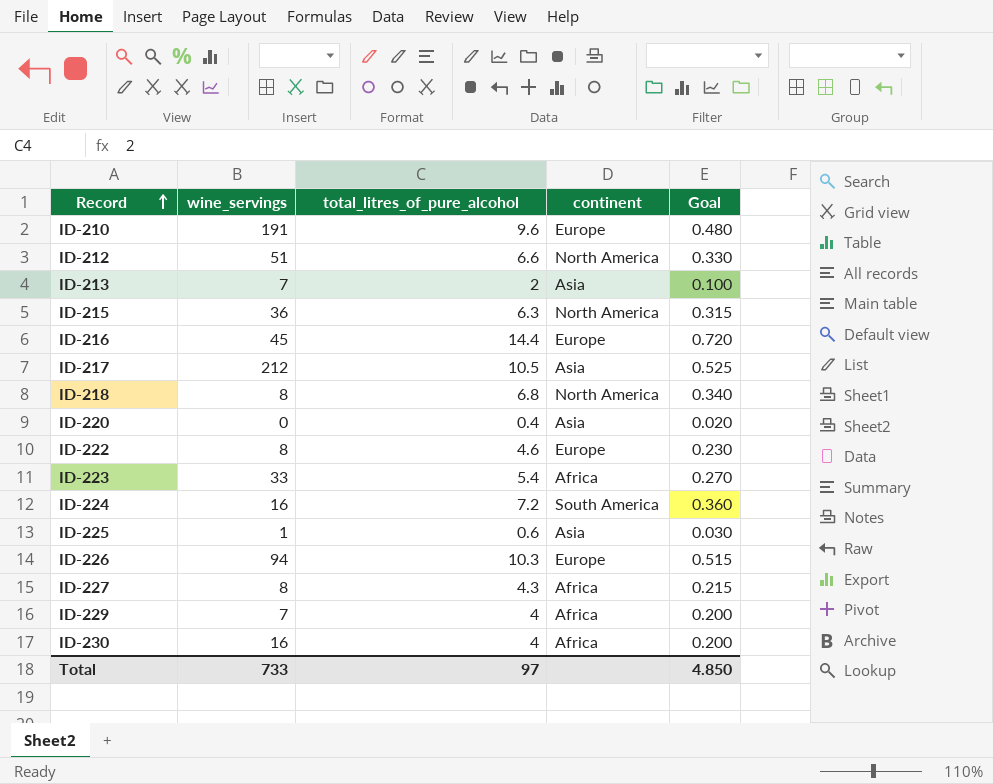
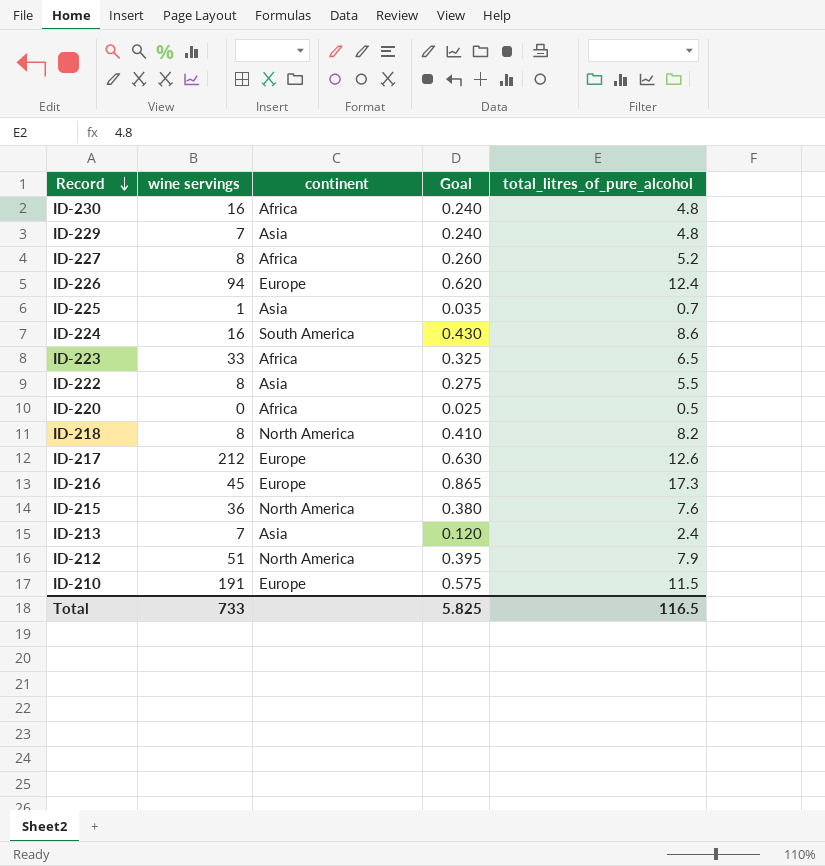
row order: Record ascending -> Record descending
column name: wine_servings -> wine servings
column total_litres_of_pure_alcohol | position: 3 -> 5
ID-230 | Goal: 0.200 -> 0.240
ID-230 | total_litres_of_pure_alcohol: 4 -> 4.8
ID-229 | continent: Africa -> Asia
ID-229 | Goal: 0.200 -> 0.240
ID-229 | total_litres_of_pure_alcohol: 4 -> 4.8
ID-227 | Goal: 0.215 -> 0.260
ID-227 | total_litres_of_pure_alcohol: 4.3 -> 5.2
ID-226 | Goal: 0.515 -> 0.620
ID-226 | total_litres_of_pure_alcohol: 10.3 -> 12.4
ID-225 | Goal: 0.030 -> 0.035
ID-225 | total_litres_of_pure_alcohol: 0.6 -> 0.7
ID-224 | Goal: 0.360 -> 0.430
ID-224 | total_litres_of_pure_alcohol: 7.2 -> 8.6
ID-223 | Goal: 0.270 -> 0.325
ID-223 | total_litres_of_pure_alcohol: 5.4 -> 6.5
ID-222 | continent: Europe -> Asia
ID-222 | Goal: 0.230 -> 0.275
ID-222 | total_litres_of_pure_alcohol: 4.6 -> 5.5
ID-220 | continent: Asia -> Africa
ID-220 | Goal: 0.020 -> 0.025
ID-220 | total_litres_of_pure_alcohol: 0.4 -> 0.5
ID-218 | Goal: 0.340 -> 0.410
ID-218 | total_litres_of_pure_alcohol: 6.8 -> 8.2
ID-217 | continent: Asia -> Europe
ID-217 | Goal: 0.525 -> 0.630
ID-217 | total_litres_of_pure_alcohol: 10.5 -> 12.6
ID-216 | Goal: 0.720 -> 0.865
ID-216 | total_litres_of_pure_alcohol: 14.4 -> 17.3
ID-215 | Goal: 0.315 -> 0.380
ID-215 | total_litres_of_pure_alcohol: 6.3 -> 7.6
ID-213 | Goal: 0.100 -> 0.120
ID-213 | total_litres_of_pure_alcohol: 2 -> 2.4
ID-212 | Goal: 0.330 -> 0.395
ID-212 | total_litres_of_pure_alcohol: 6.6 -> 7.9
ID-210 | Goal: 0.480 -> 0.575
ID-210 | total_litres_of_pure_alcohol: 9.6 -> 11.5
Total | Goal: 4.850 -> 5.825
Total | total_litres_of_pure_alcohol: 97 -> 116.5

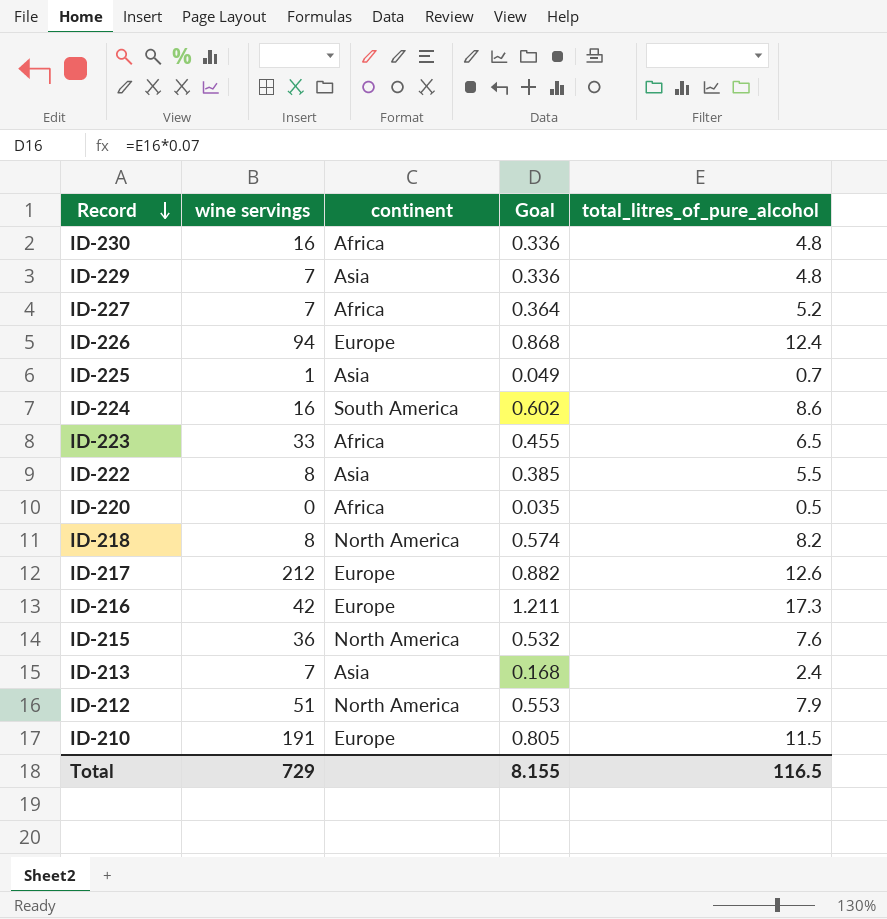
column Goal | formula: [total_litres_of_pure_alcohol] * 0.05 -> [total_litres_of_pure_alcohol] * 0.07
ID-227 | wine servings: 8 -> 7
ID-216 | wine servings: 45 -> 42
Total | wine servings: 733 -> 729
Total | Goal: 5.825 -> 8.155

